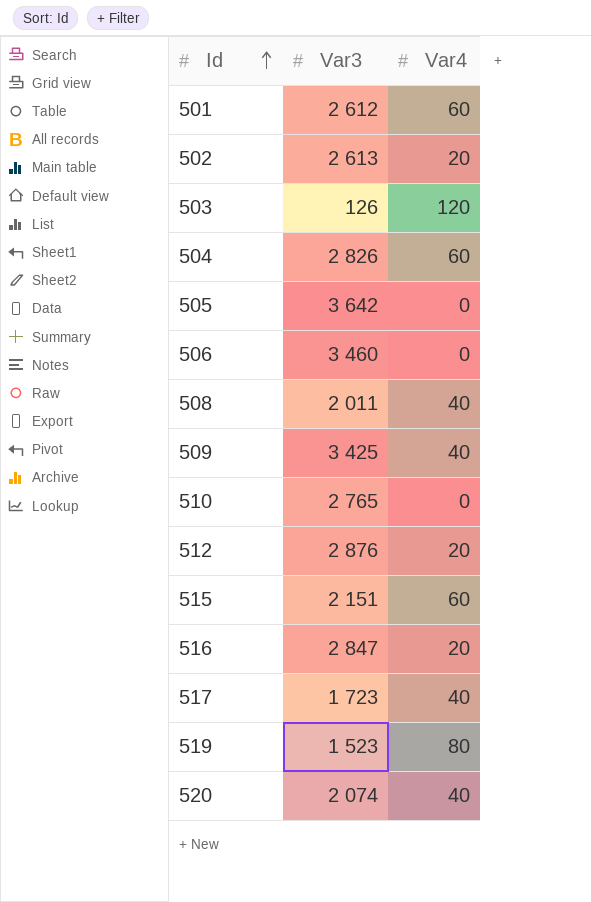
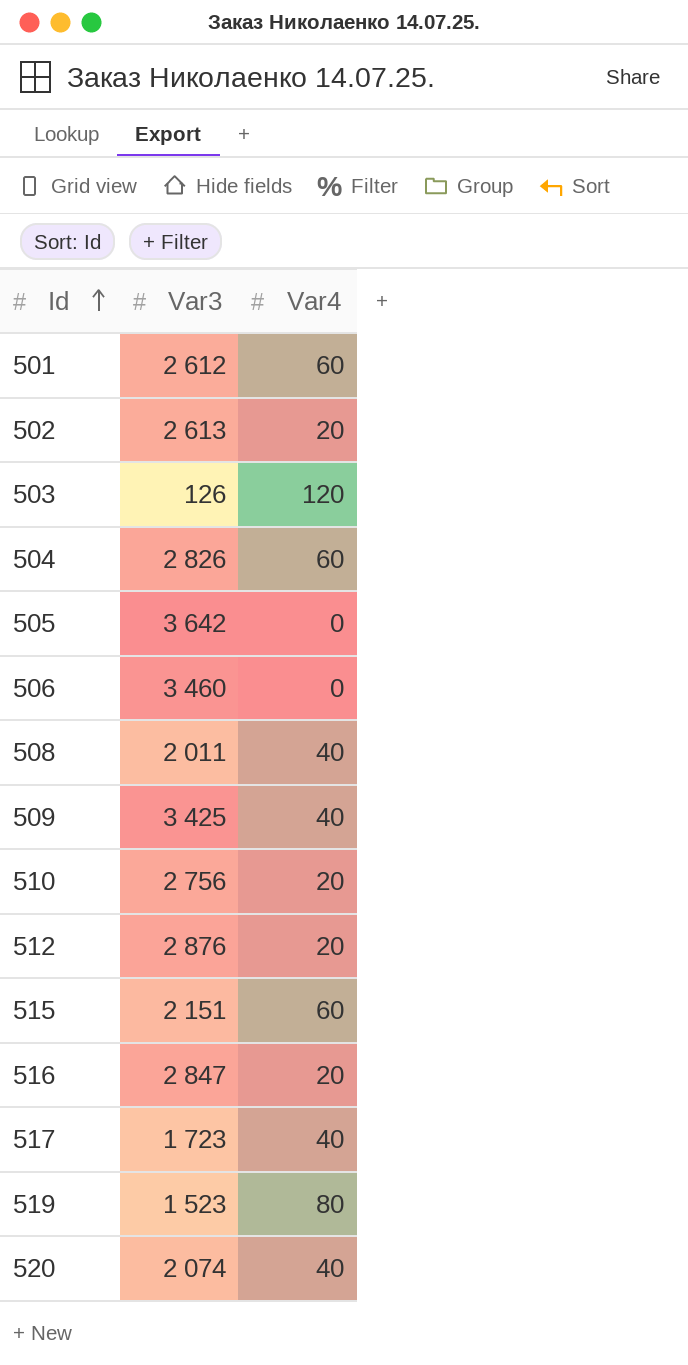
510 | Var3: 2 765 -> 2 756
510 | Var4: 0 -> 20

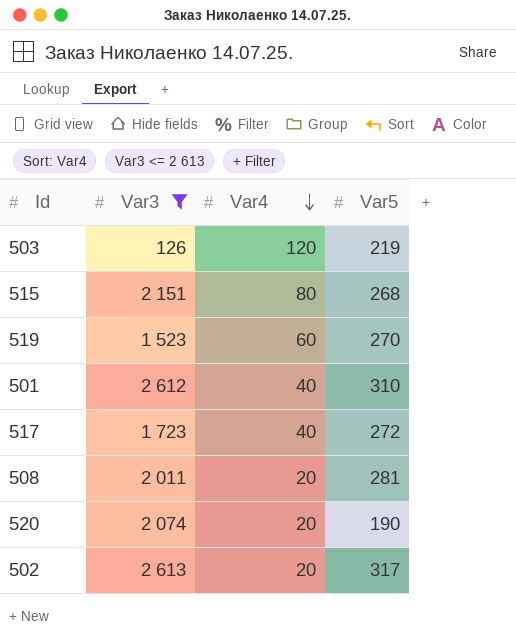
filter: none -> Var3 <= 2 613
row order: Id ascending -> Var4 descending
column Var5 | position: none -> 4
515 | Var4: 60 -> 80
519 | Var4: 80 -> 60
501 | Var4: 60 -> 40
508 | Var4: 40 -> 20
520 | Var4: 40 -> 20

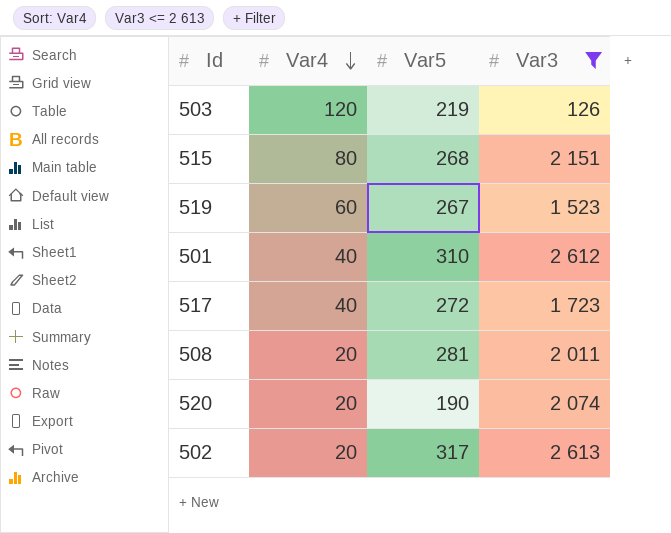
column Var3 | position: 2 -> 4
519 | Var5: 270 -> 267

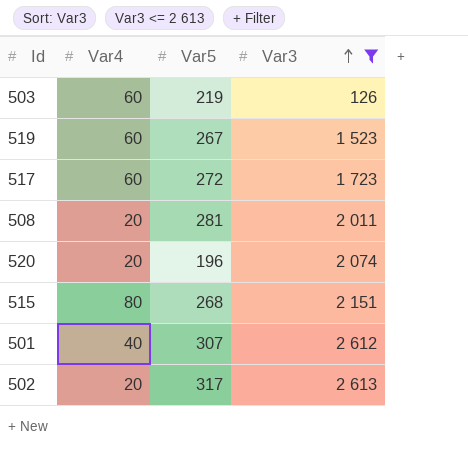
row order: Var4 descending -> Var3 ascending
503 | Var4: 120 -> 60
517 | Var4: 40 -> 60
520 | Var5: 190 -> 196
501 | Var5: 310 -> 307

